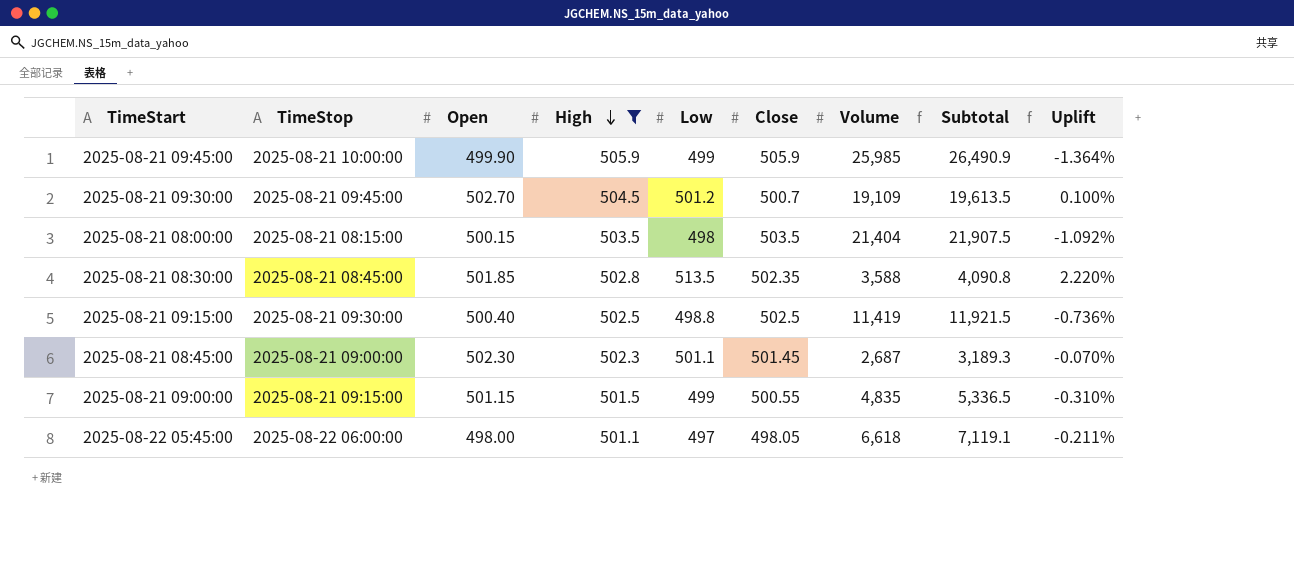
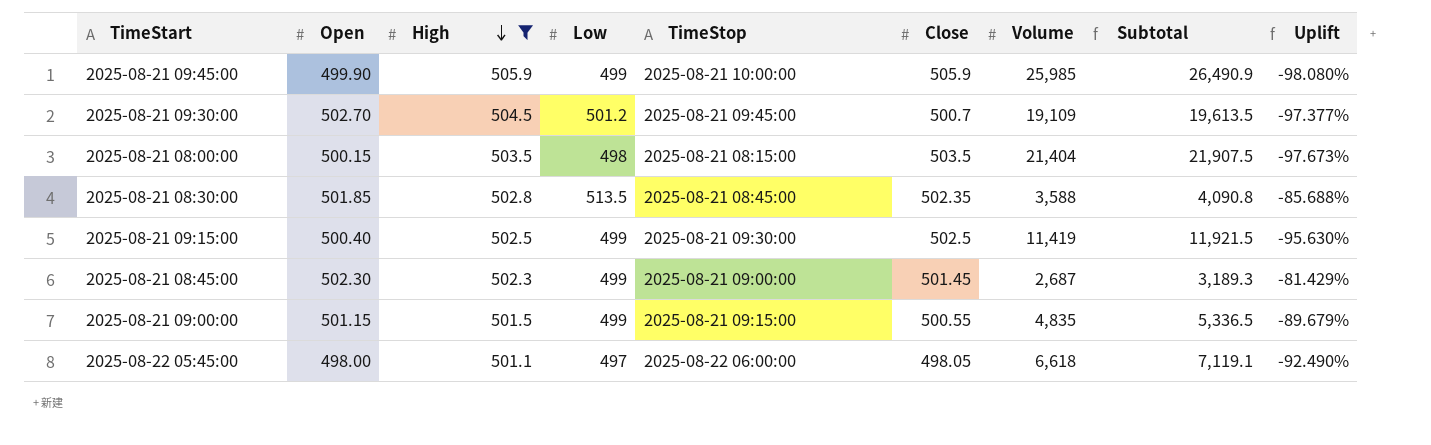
column TimeStop | position: 2 -> 5
column Uplift | formula: ([Low] - [Close]) / [Close] -> ([Low] - [Volume]) / [Volume]
2025-08-21 09:15:00 | Low: 498.8 -> 499
2025-08-21 08:45:00 | Low: 501.1 -> 499

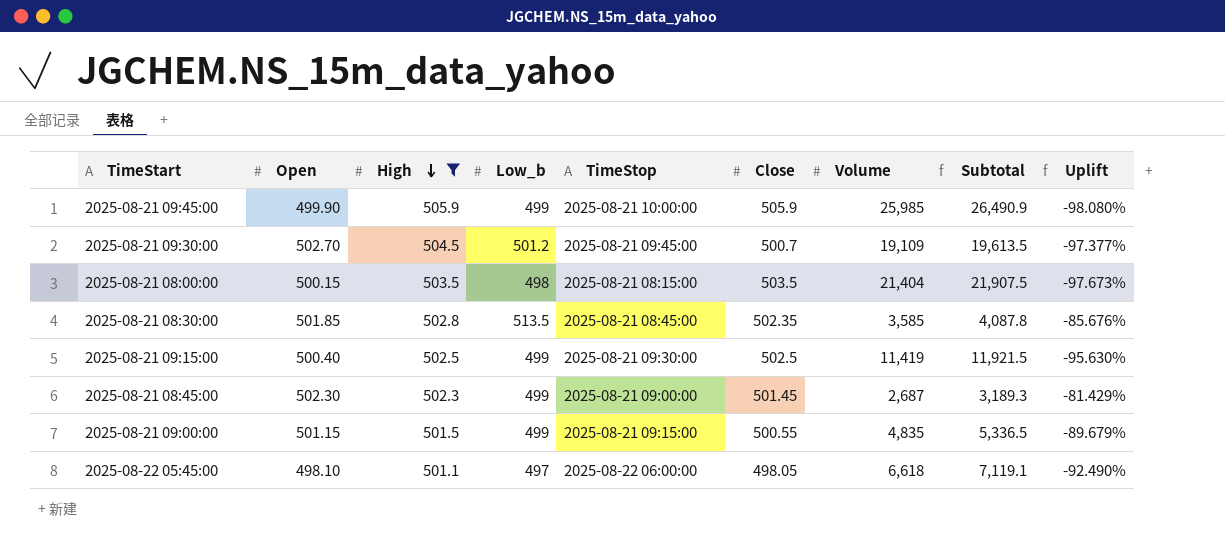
column name: Low -> Low_b
2025-08-21 08:30:00 | Volume: 3,588 -> 3,585
2025-08-21 08:30:00 | Subtotal: 4,090.8 -> 4,087.8
2025-08-21 08:30:00 | Uplift: -85.688% -> -85.676%
2025-08-22 05:45:00 | Open: 498.00 -> 498.10

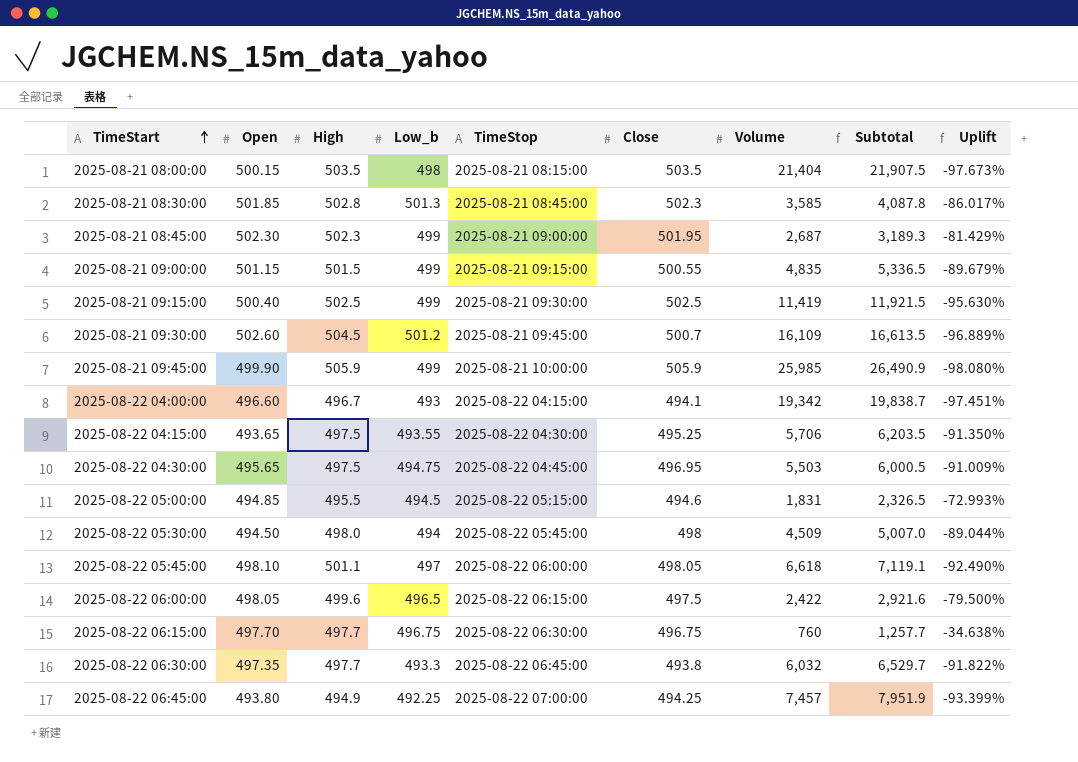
filter: High >= 501.1 -> none
row order: High descending -> TimeStart ascending
2025-08-21 08:30:00 | Low_b: 513.5 -> 501.3
2025-08-21 08:30:00 | Close: 502.35 -> 502.3
2025-08-21 08:30:00 | Uplift: -85.676% -> -86.017%
2025-08-21 08:45:00 | Close: 501.45 -> 501.95
2025-08-21 09:30:00 | Open: 502.70 -> 502.60
2025-08-21 09:30:00 | Volume: 19,109 -> 16,109
2025-08-21 09:30:00 | Subtotal: 19,613.5 -> 16,613.5
2025-08-21 09:30:00 | Uplift: -97.377% -> -96.889%

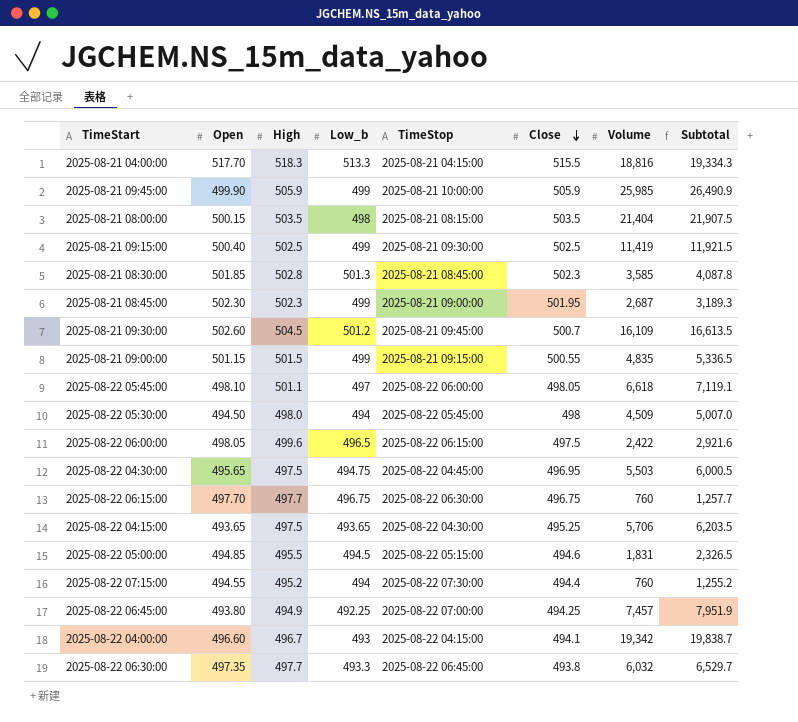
row order: TimeStart ascending -> Close descending
column Uplift | formula: ([Low_b] - [Volume]) / [Volume] -> none
row 2025-08-21 04:00:00: none -> 517.70 | 518.3 | 513.3 | 2025-08-21 04:15:00 | 515.5 | 18,816 | 19,334.3
2025-08-22 04:15:00 | Low_b: 493.55 -> 493.65
row 2025-08-22 07:15:00: none -> 494.55 | 495.2 | 494 | 2025-08-22 07:30:00 | 494.4 | 760 | 1,255.2

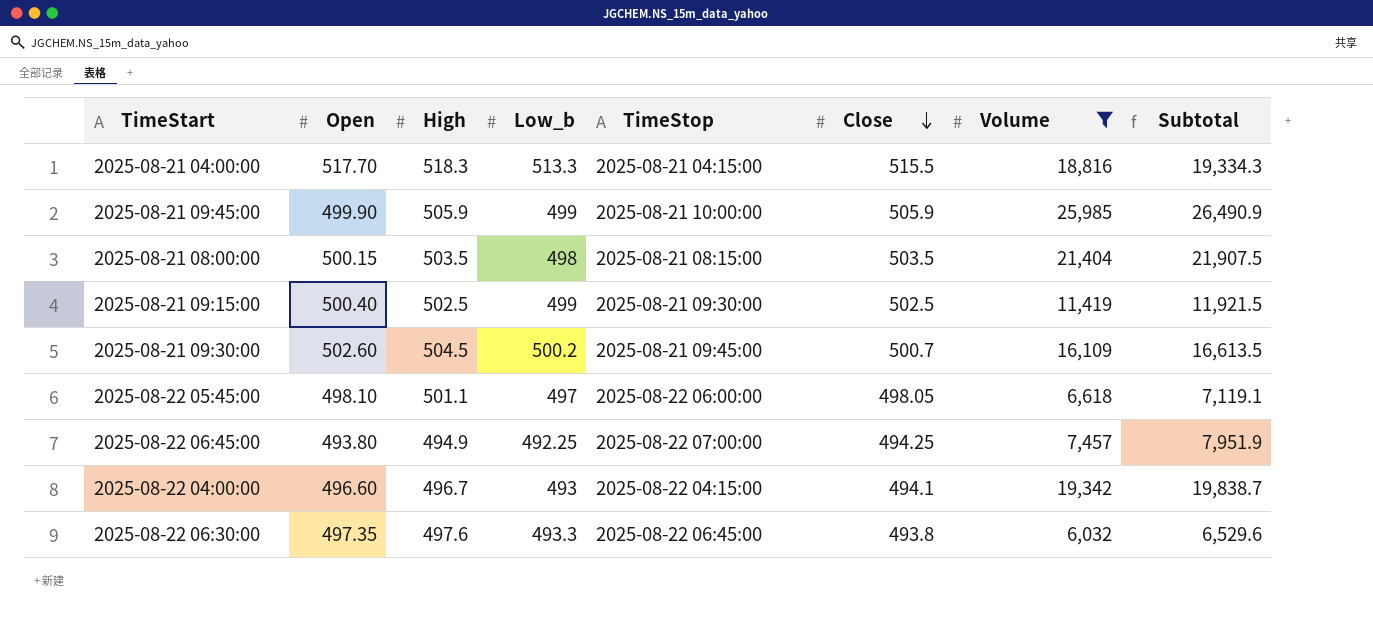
filter: none -> Volume >= 6,032
2025-08-21 09:30:00 | Low_b: 501.2 -> 500.2
2025-08-22 06:30:00 | High: 497.7 -> 497.6
2025-08-22 06:30:00 | Subtotal: 6,529.7 -> 6,529.6

